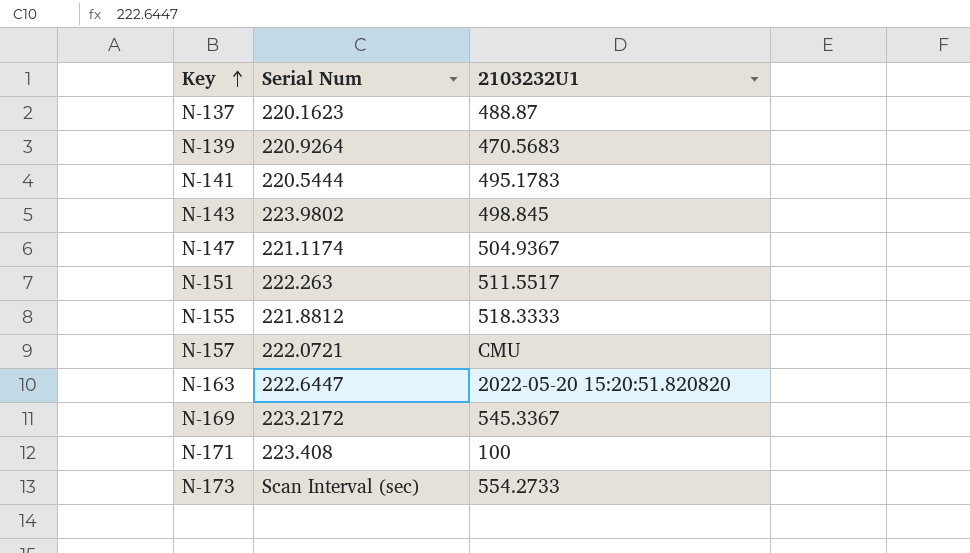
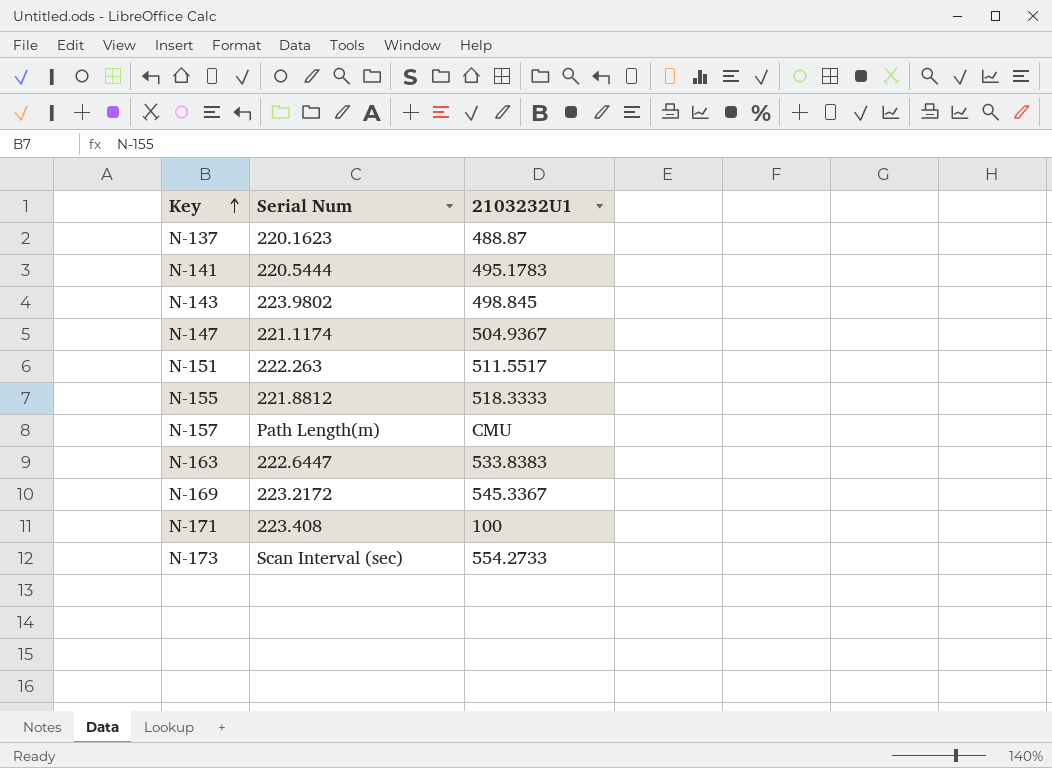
row N-139: 220.9264 | 470.5683 -> none
N-157 | Serial Num: 222.0721 -> Path Length(m)
N-163 | 2103232U1: 2022-05-20 15:20:51.820820 -> 533.8383

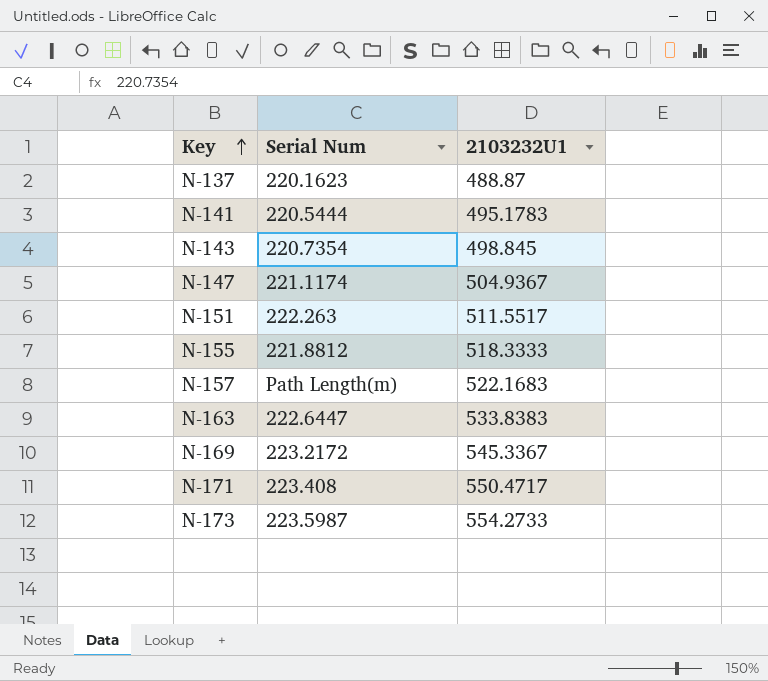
N-143 | Serial Num: 223.9802 -> 220.7354
N-157 | 2103232U1: CMU -> 522.1683
N-171 | 2103232U1: 100 -> 550.4717
N-173 | Serial Num: Scan Interval (sec) -> 223.5987

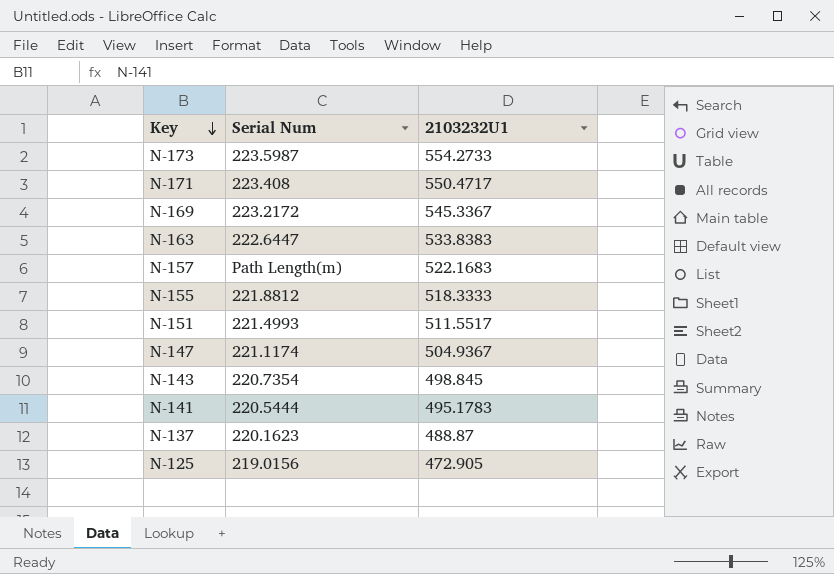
row order: Key ascending -> Key descending
N-151 | Serial Num: 222.263 -> 221.4993
row N-125: none -> 219.0156 | 472.905

